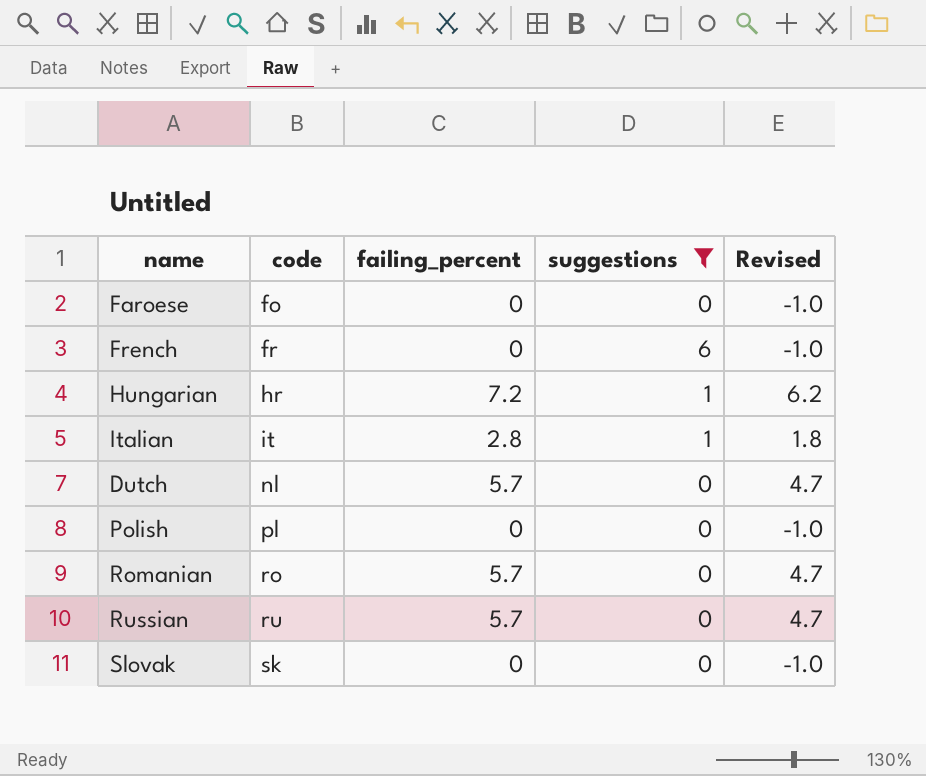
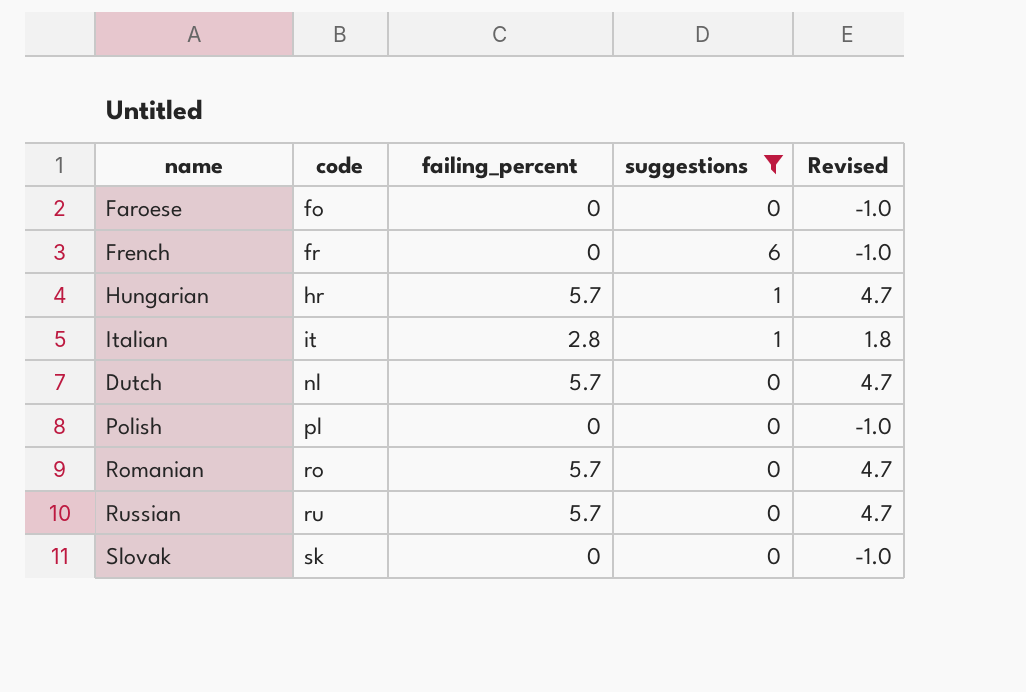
Hungarian | failing_percent: 7.2 -> 5.7
Hungarian | Revised: 6.2 -> 4.7

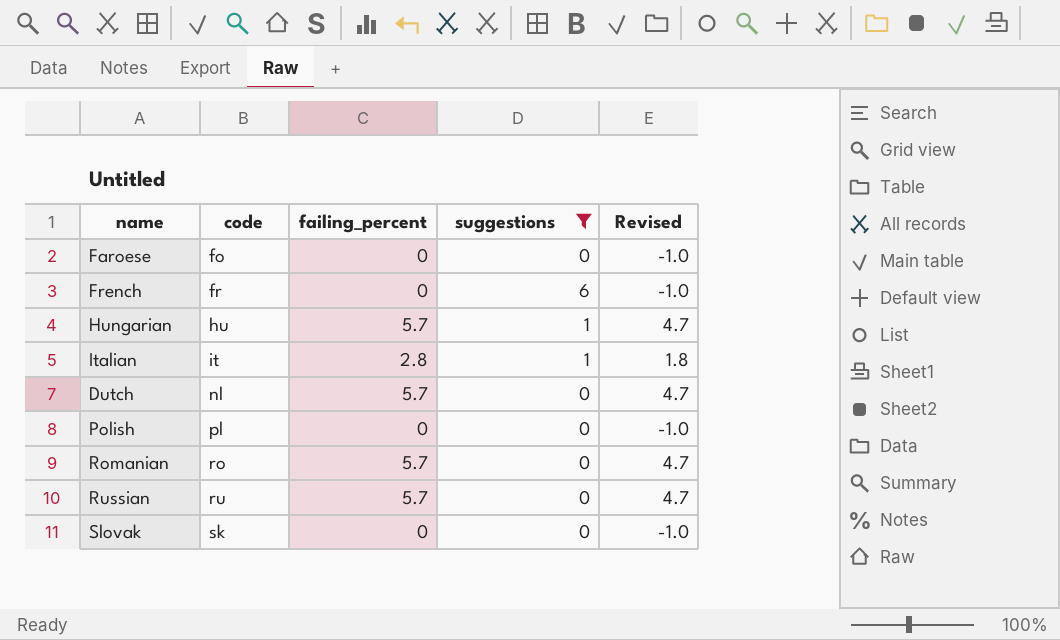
Hungarian | code: hr -> hu

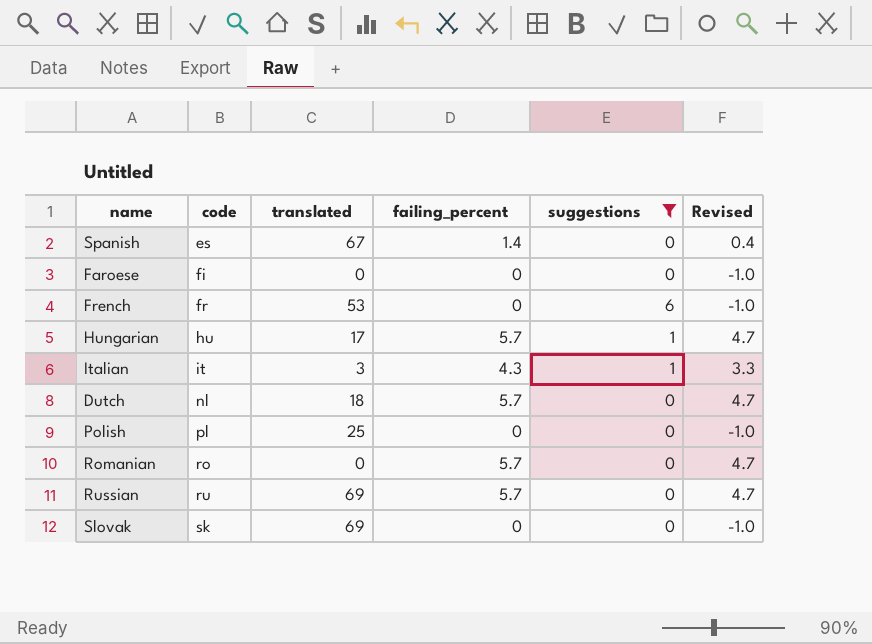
column translated | position: none -> 3
row Spanish: none -> es | 67 | 1.4 | 0 | 0.4
Faroese | code: fo -> fi
Italian | failing_percent: 2.8 -> 4.3
Italian | Revised: 1.8 -> 3.3

